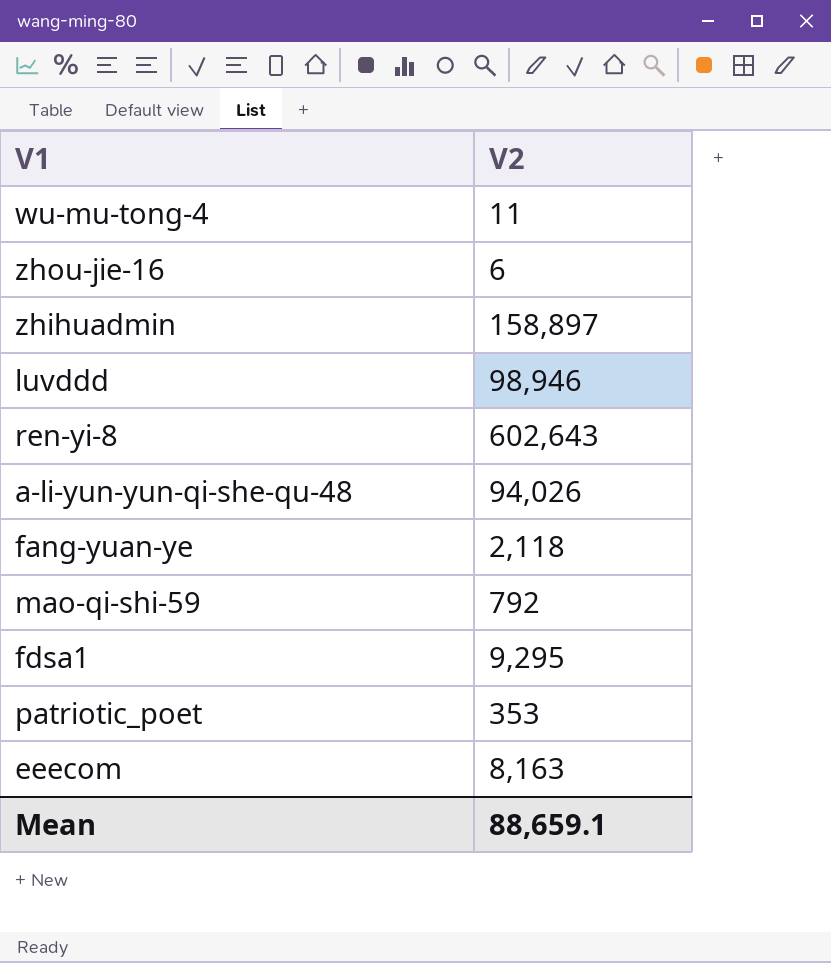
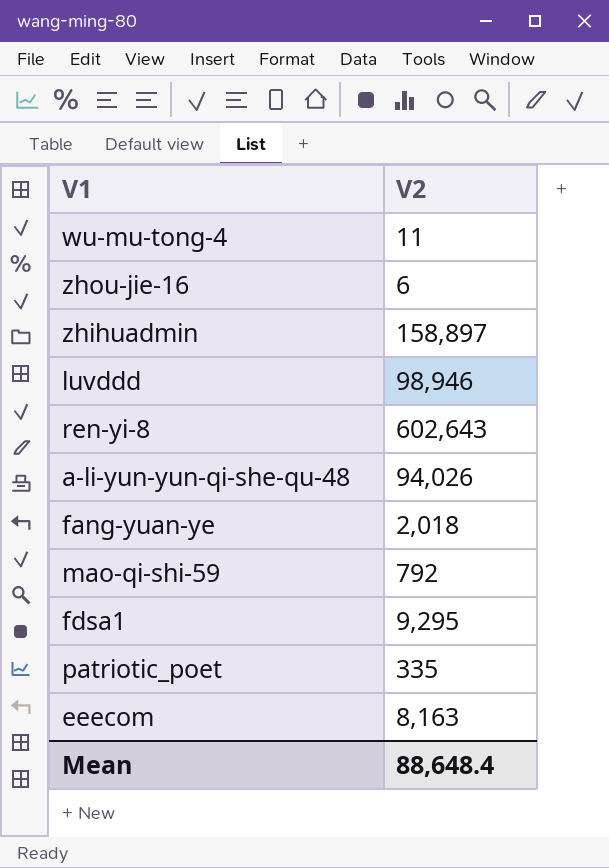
fang-yuan-ye | V2: 2,118 -> 2,018
patriotic_poet | V2: 353 -> 335
Mean | V2: 88,659.1 -> 88,648.4

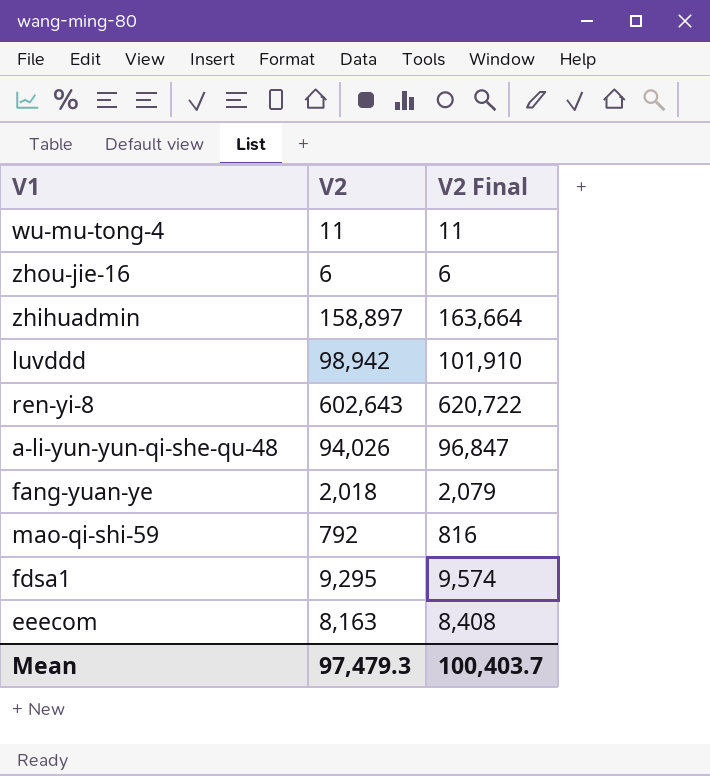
column V2 Final | formula: none -> [V2] * 1.03
row patriotic_poet: 335 -> none
luvddd | V2: 98,946 -> 98,942
Mean | V2: 88,648.4 -> 97,479.3

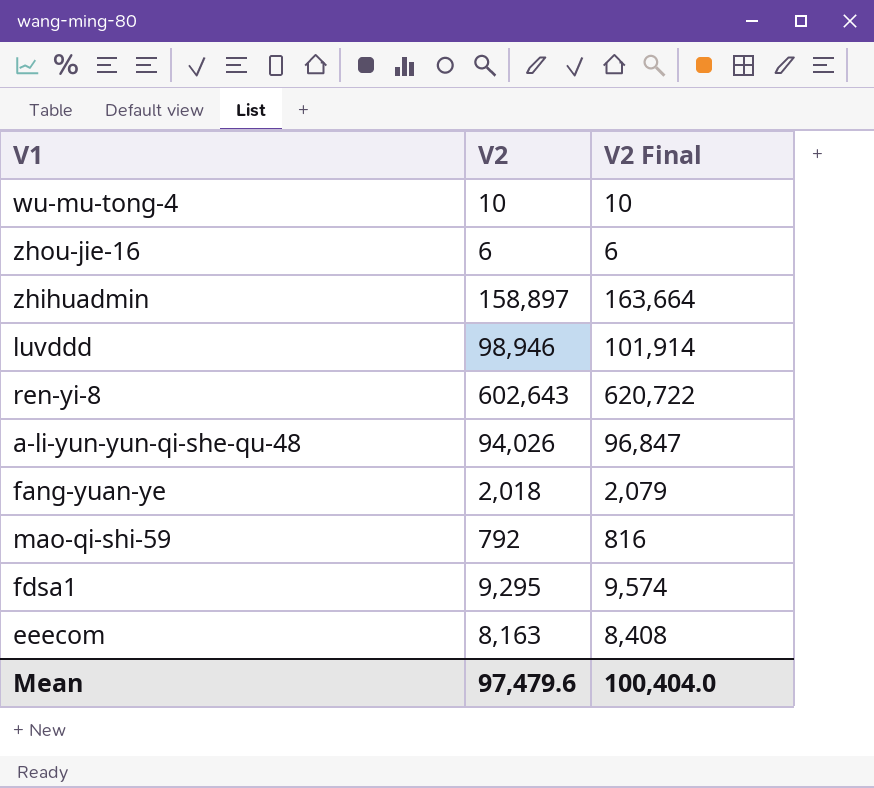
wu-mu-tong-4 | V2: 11 -> 10
wu-mu-tong-4 | V2 Final: 11 -> 10
luvddd | V2: 98,942 -> 98,946
luvddd | V2 Final: 101,910 -> 101,914
Mean | V2: 97,479.3 -> 97,479.6
Mean | V2 Final: 100,403.7 -> 100,404.0

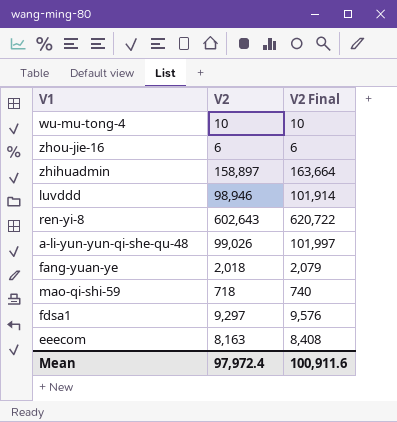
a-li-yun-yun-qi-she-qu-48 | V2: 94,026 -> 99,026
a-li-yun-yun-qi-she-qu-48 | V2 Final: 96,847 -> 101,997
mao-qi-shi-59 | V2: 792 -> 718
mao-qi-shi-59 | V2 Final: 816 -> 740
fdsa1 | V2: 9,295 -> 9,297
fdsa1 | V2 Final: 9,574 -> 9,576
Mean | V2: 97,479.6 -> 97,972.4
Mean | V2 Final: 100,404.0 -> 100,911.6

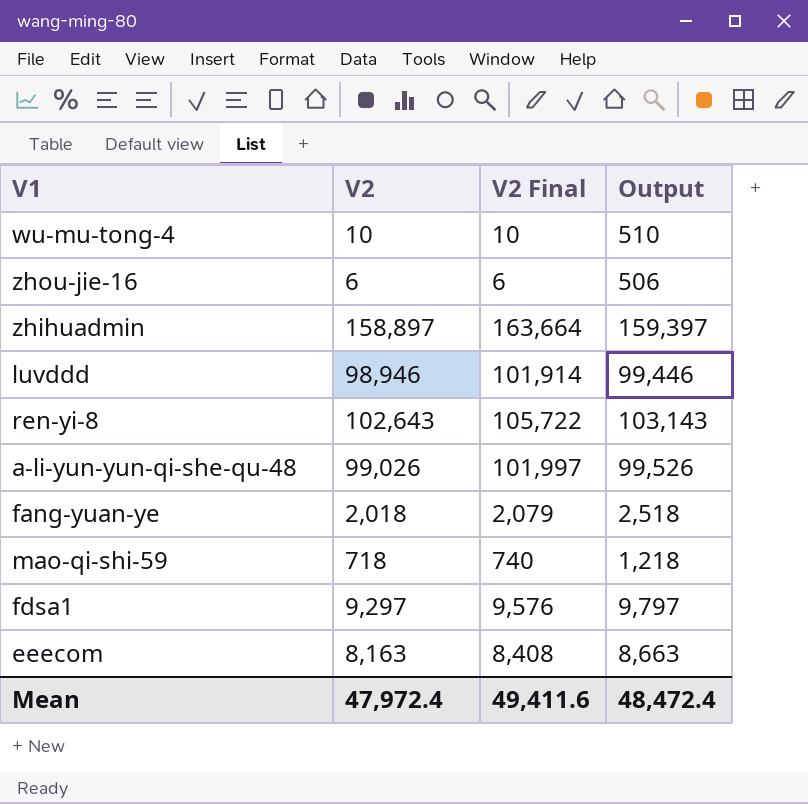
column Output | formula: none -> [V2] + 500
ren-yi-8 | V2: 602,643 -> 102,643
ren-yi-8 | V2 Final: 620,722 -> 105,722
Mean | V2: 97,972.4 -> 47,972.4
Mean | V2 Final: 100,911.6 -> 49,411.6

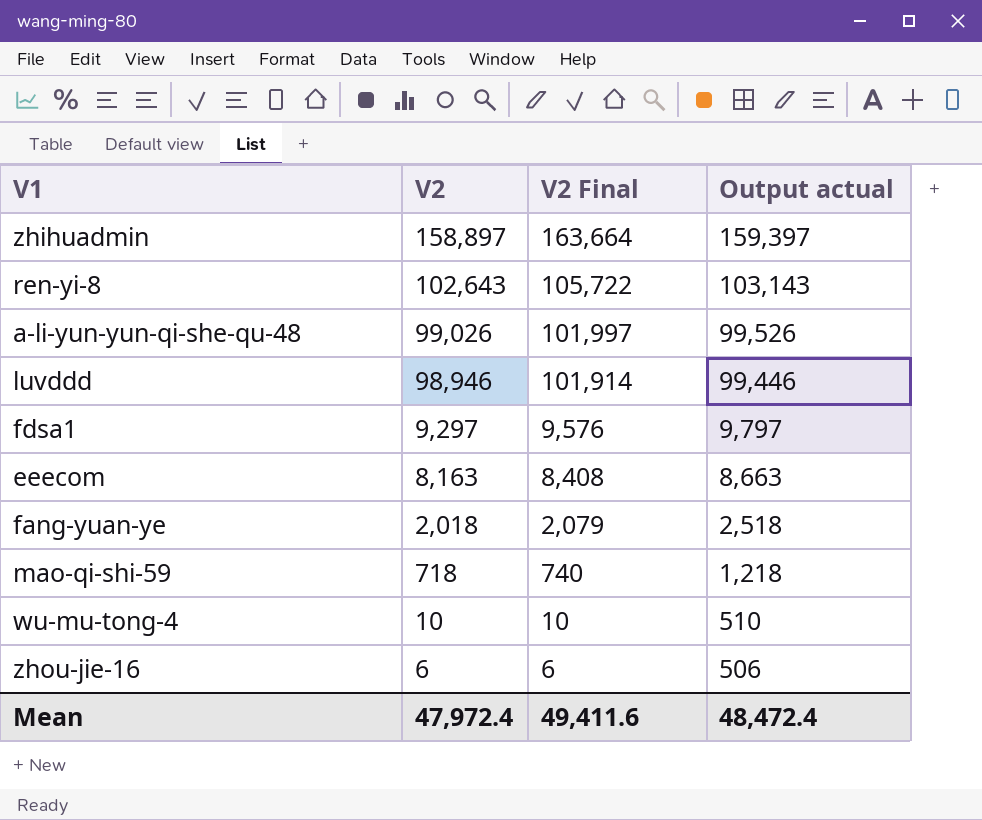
row order: none -> V2 descending
column name: Output -> Output actual

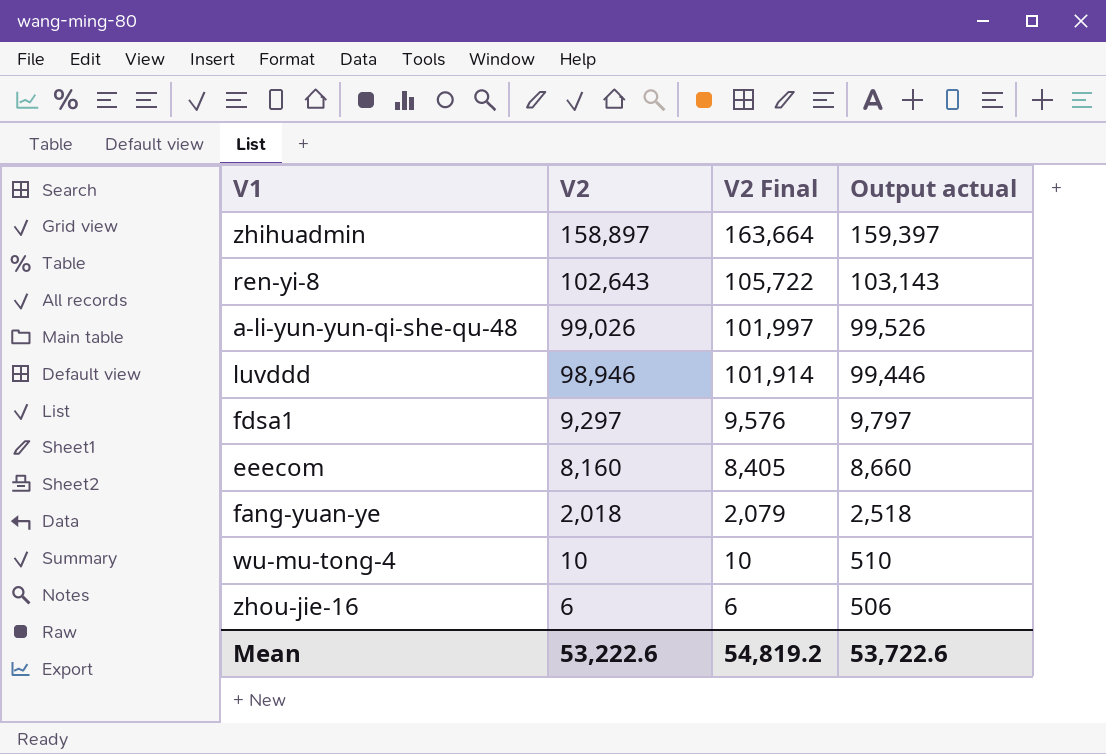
row mao-qi-shi-59: 718 | 740 | 1,218 -> none
eeecom | V2: 8,163 -> 8,160
eeecom | V2 Final: 8,408 -> 8,405
eeecom | Output actual: 8,663 -> 8,660
Mean | V2: 47,972.4 -> 53,222.6
Mean | V2 Final: 49,411.6 -> 54,819.2
Mean | Output actual: 48,472.4 -> 53,722.6

